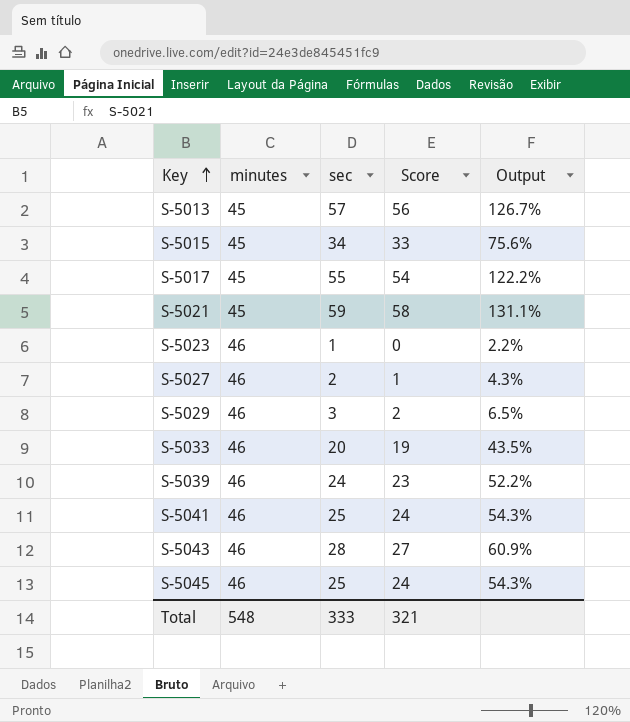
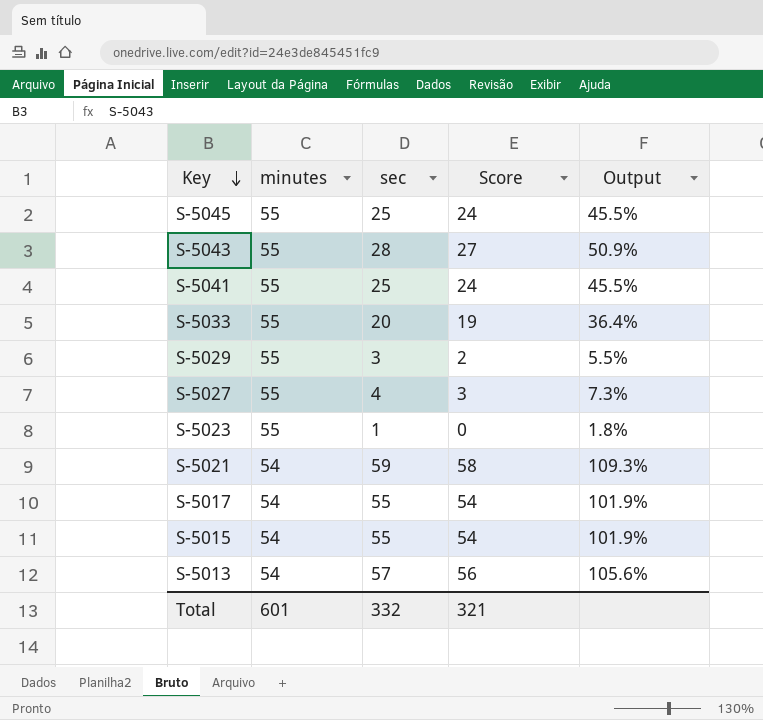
row order: Key ascending -> Key descending
row S-5039: 46 | 24 | 23 | 52.2% -> none
S-5045 | minutes: 46 -> 55
S-5045 | Output: 54.3% -> 45.5%
S-5043 | minutes: 46 -> 55
S-5043 | Output: 60.9% -> 50.9%
S-5041 | minutes: 46 -> 55
S-5041 | Output: 54.3% -> 45.5%
S-5033 | minutes: 46 -> 55
S-5033 | Output: 43.5% -> 36.4%
S-5029 | minutes: 46 -> 55
S-5029 | Output: 6.5% -> 5.5%
S-5027 | minutes: 46 -> 55
S-5027 | sec: 2 -> 4
S-5027 | Score: 1 -> 3
S-5027 | Output: 4.3% -> 7.3%
S-5023 | minutes: 46 -> 55
S-5023 | Output: 2.2% -> 1.8%
S-5021 | minutes: 45 -> 54
S-5021 | Output: 131.1% -> 109.3%
S-5017 | minutes: 45 -> 54
S-5017 | Output: 122.2% -> 101.9%
S-5015 | minutes: 45 -> 54
S-5015 | sec: 34 -> 55
S-5015 | Score: 33 -> 54
S-5015 | Output: 75.6% -> 101.9%
S-5013 | minutes: 45 -> 54
S-5013 | Output: 126.7% -> 105.6%
Total | minutes: 548 -> 601
Total | sec: 333 -> 332

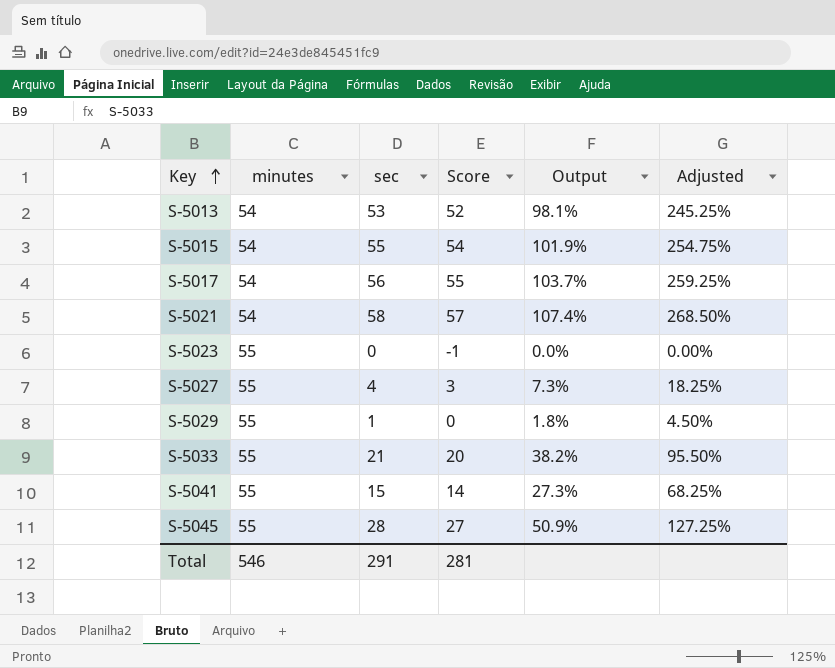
row order: Key descending -> Key ascending
column Adjusted | formula: none -> [Output] * 2.5
row S-5043: 55 | 28 | 27 | 50.9% -> none
S-5013 | sec: 57 -> 53
S-5013 | Score: 56 -> 52
S-5013 | Output: 105.6% -> 98.1%
S-5017 | sec: 55 -> 56
S-5017 | Score: 54 -> 55
S-5017 | Output: 101.9% -> 103.7%
S-5021 | sec: 59 -> 58
S-5021 | Score: 58 -> 57
S-5021 | Output: 109.3% -> 107.4%
S-5023 | sec: 1 -> 0
S-5023 | Score: 0 -> -1
S-5023 | Output: 1.8% -> 0.0%
S-5029 | sec: 3 -> 1
S-5029 | Score: 2 -> 0
S-5029 | Output: 5.5% -> 1.8%
S-5033 | sec: 20 -> 21
S-5033 | Score: 19 -> 20
S-5033 | Output: 36.4% -> 38.2%
S-5041 | sec: 25 -> 15
S-5041 | Score: 24 -> 14
S-5041 | Output: 45.5% -> 27.3%
S-5045 | sec: 25 -> 28
S-5045 | Score: 24 -> 27
S-5045 | Output: 45.5% -> 50.9%
Total | minutes: 601 -> 546
Total | sec: 332 -> 291
Total | Score: 321 -> 281

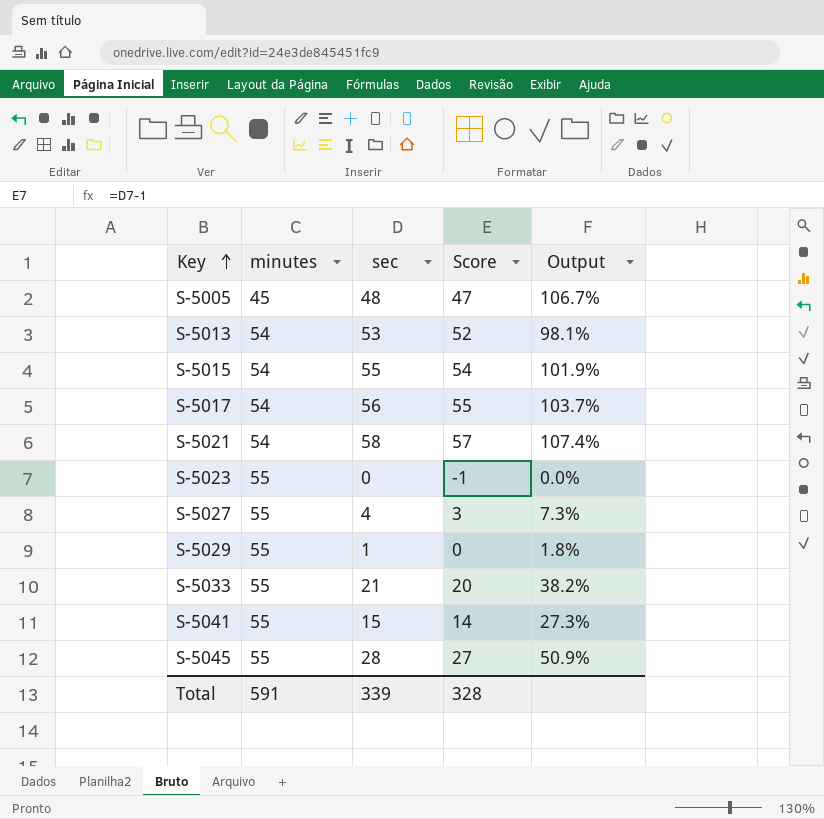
column Adjusted | formula: [Output] * 2.5 -> none
row S-5005: none -> 45 | 48 | 47 | 106.7%
Total | minutes: 546 -> 591
Total | sec: 291 -> 339
Total | Score: 281 -> 328

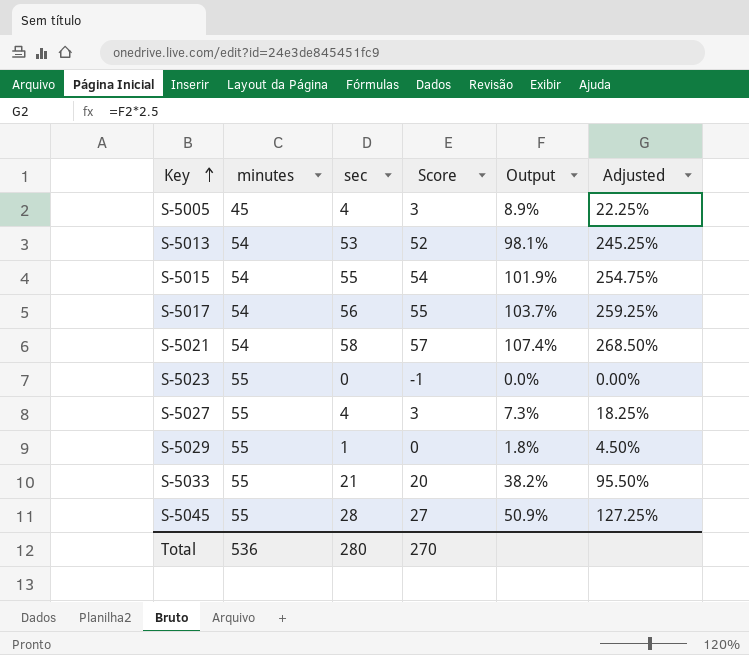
column Adjusted | formula: none -> [Output] * 2.5
row S-5041: 55 | 15 | 14 | 27.3% -> none
S-5005 | sec: 48 -> 4
S-5005 | Score: 47 -> 3
S-5005 | Output: 106.7% -> 8.9%
Total | minutes: 591 -> 536
Total | sec: 339 -> 280
Total | Score: 328 -> 270

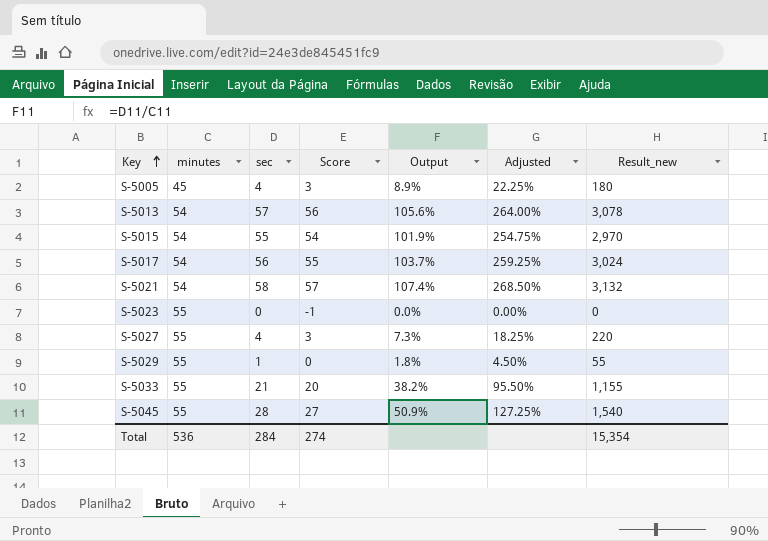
column Result_new | formula: none -> [minutes] * [sec]
S-5013 | sec: 53 -> 57
S-5013 | Score: 52 -> 56
S-5013 | Output: 98.1% -> 105.6%
S-5013 | Adjusted: 245.25% -> 264.00%
Total | sec: 280 -> 284
Total | Score: 270 -> 274

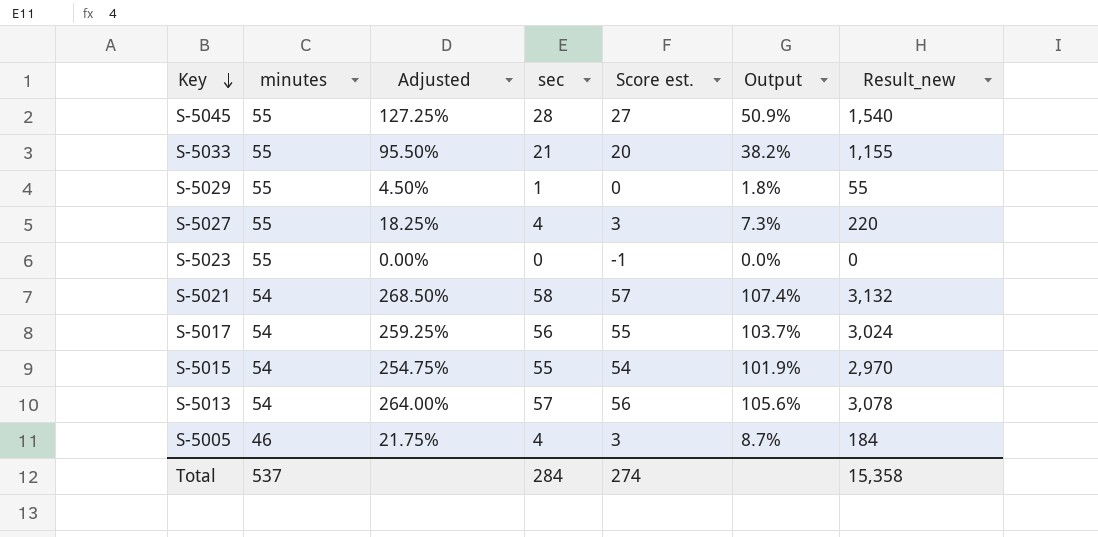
row order: Key ascending -> Key descending
column Adjusted | position: 6 -> 3
column name: Score -> Score est.
S-5005 | minutes: 45 -> 46
S-5005 | Adjusted: 22.25% -> 21.75%
S-5005 | Output: 8.9% -> 8.7%
S-5005 | Result_new: 180 -> 184
Total | minutes: 536 -> 537
Total | Result_new: 15,354 -> 15,358

